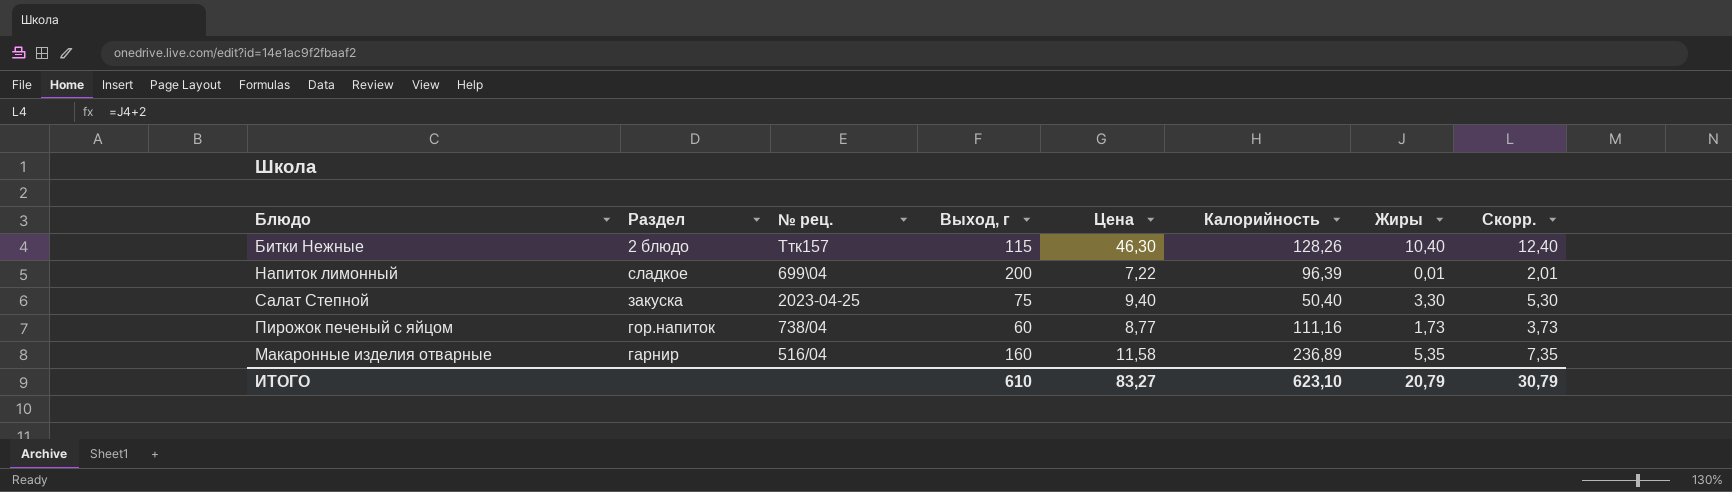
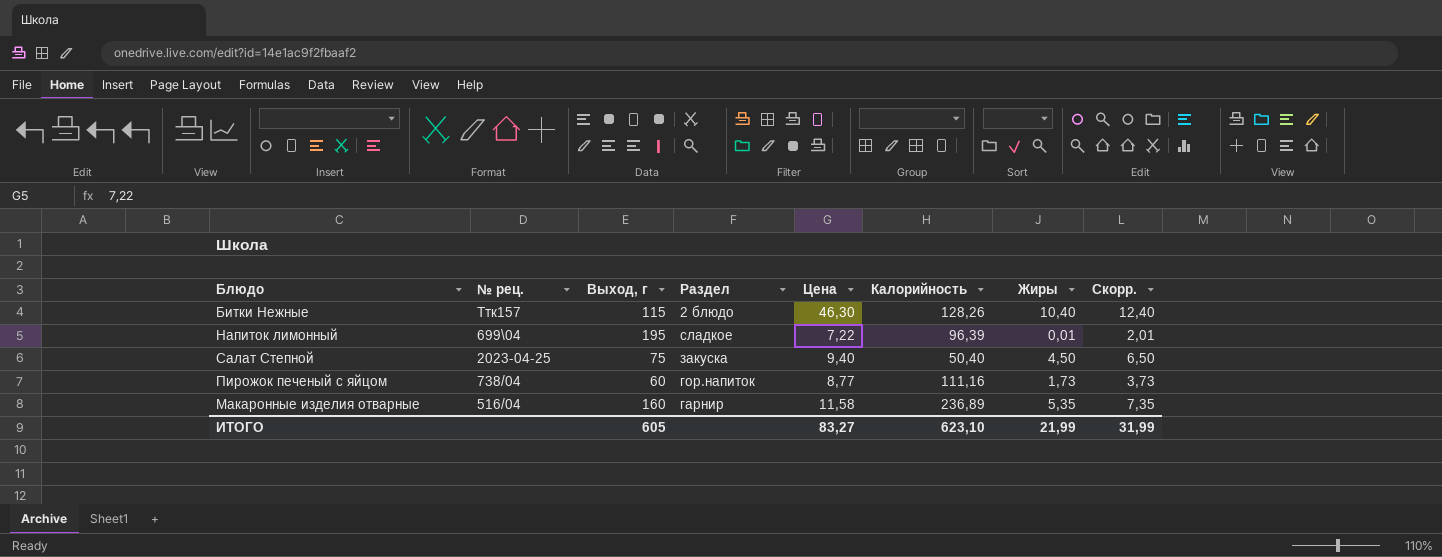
column Раздел | position: 2 -> 4
Напиток лимонный | Выход, г: 200 -> 195
Салат Степной | Жиры: 3,30 -> 4,50
Салат Степной | Скорр.: 5,30 -> 6,50
ИТОГО | Выход, г: 610 -> 605
ИТОГО | Жиры: 20,79 -> 21,99
ИТОГО | Скорр.: 30,79 -> 31,99

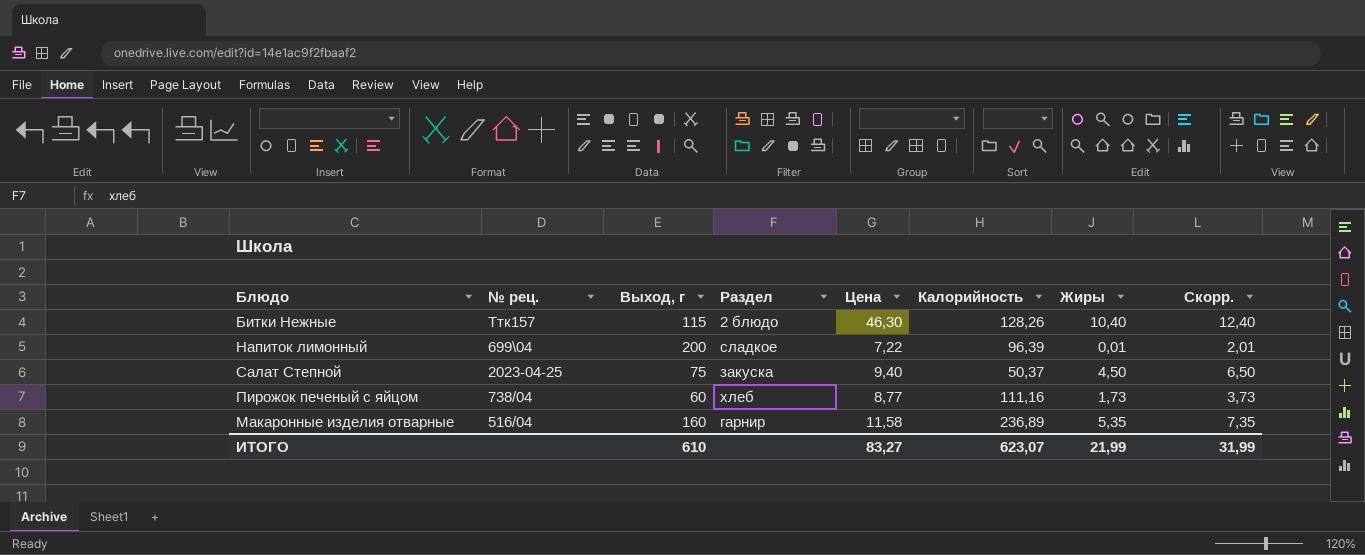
Напиток лимонный | Выход, г: 195 -> 200
Салат Степной | Калорийность: 50,40 -> 50,37
Пирожок печеный с яйцом | Раздел: гор.напиток -> хлеб
ИТОГО | Выход, г: 605 -> 610
ИТОГО | Калорийность: 623,10 -> 623,07

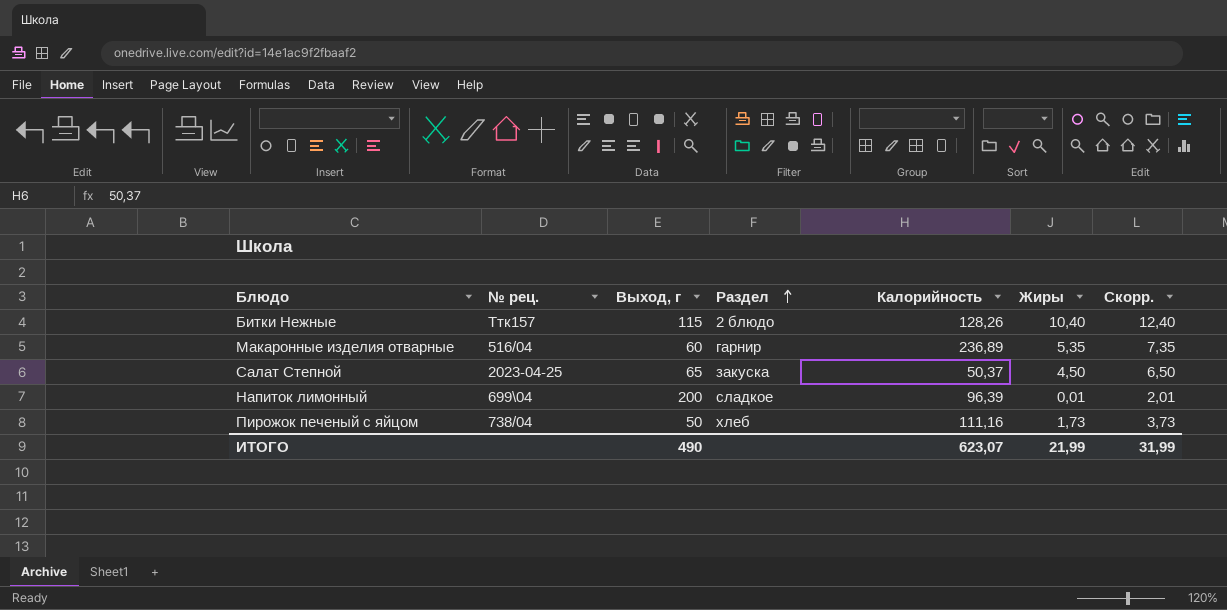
row order: none -> Раздел ascending
column Цена | position: 5 -> none
Макаронные изделия отварные | Выход, г: 160 -> 60
Салат Степной | Выход, г: 75 -> 65
Пирожок печеный с яйцом | Выход, г: 60 -> 50
ИТОГО | Выход, г: 610 -> 490

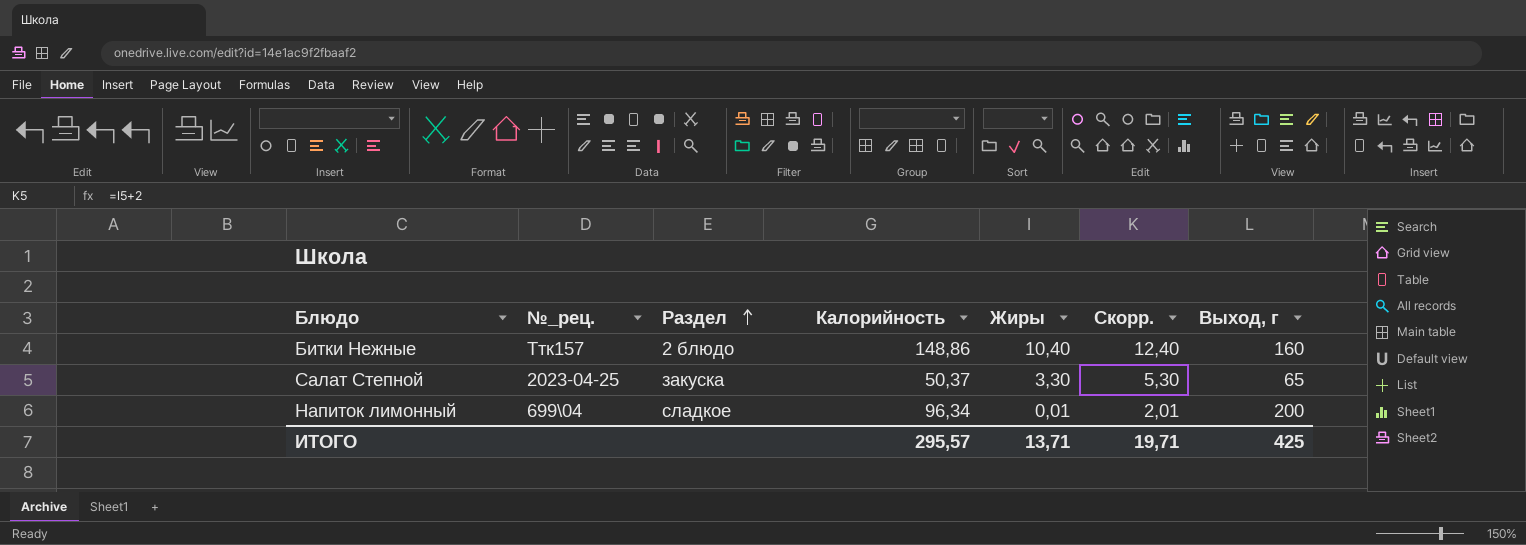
column name: № рец. -> №_рец.
column Выход, г | position: 3 -> 7
row Макаронные изделия отварные: 516/04 | 60 | гарнир | 236,89 | 5,35 | 7,35 -> none
row Пирожок печеный с яйцом: 738/04 | 50 | хлеб | 111,16 | 1,73 | 3,73 -> none
Битки Нежные | Калорийность: 128,26 -> 148,86
Битки Нежные | Выход, г: 115 -> 160
Салат Степной | Жиры: 4,50 -> 3,30
Салат Степной | Скорр.: 6,50 -> 5,30
Напиток лимонный | Калорийность: 96,39 -> 96,34
ИТОГО | Калорийность: 623,07 -> 295,57
ИТОГО | Жиры: 21,99 -> 13,71
ИТОГО | Скорр.: 31,99 -> 19,71
ИТОГО | Выход, г: 490 -> 425

